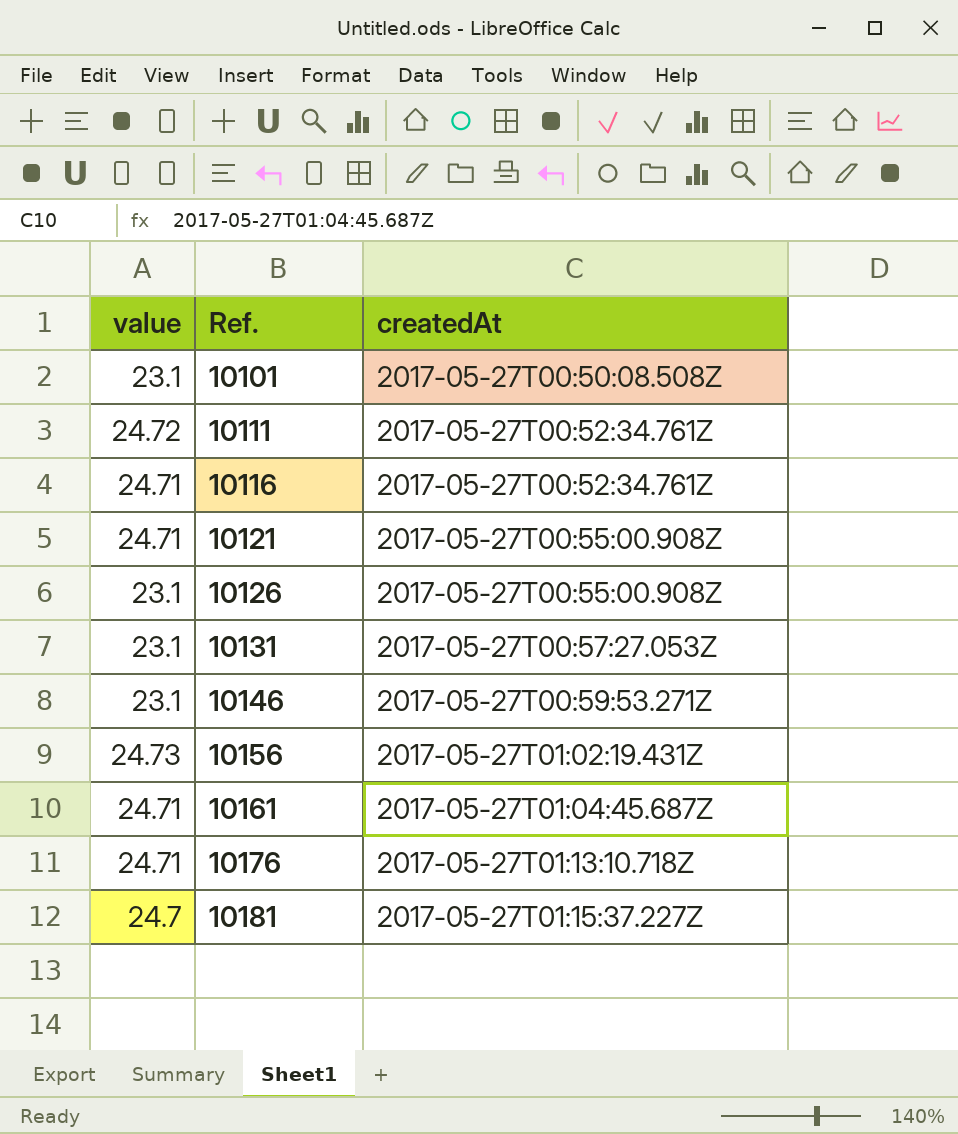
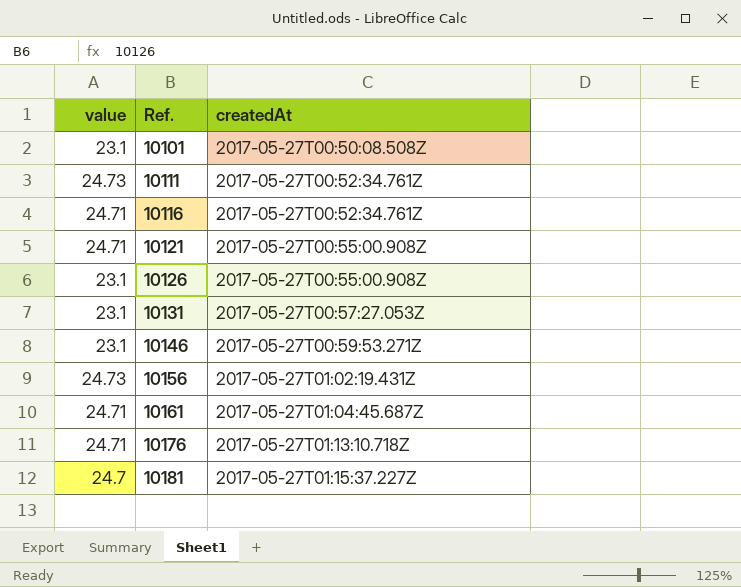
10111 | value: 24.72 -> 24.73

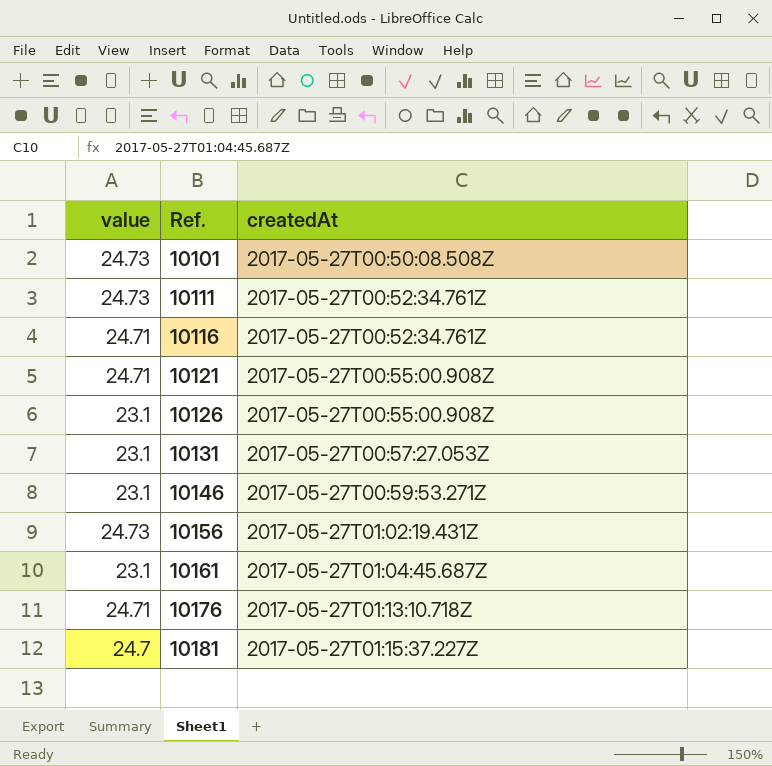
10101 | value: 23.1 -> 24.73
10161 | value: 24.71 -> 23.1

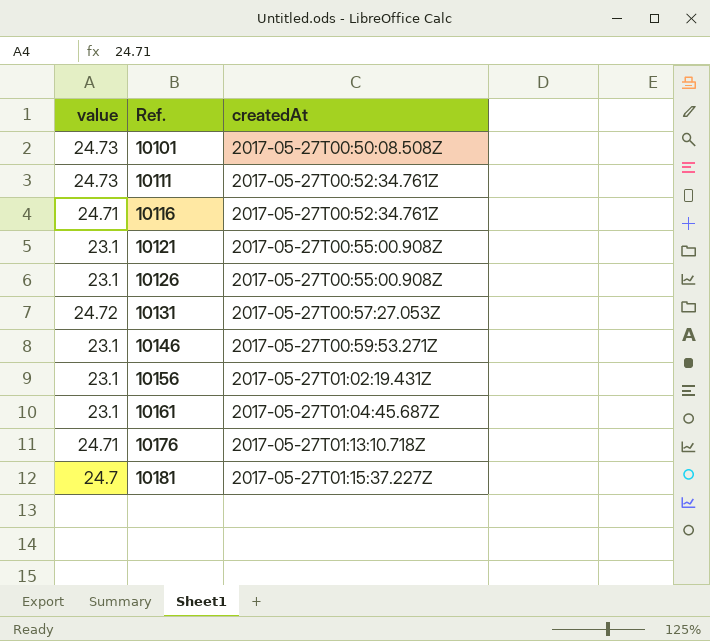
10121 | value: 24.71 -> 23.1
10131 | value: 23.1 -> 24.72
10156 | value: 24.73 -> 23.1

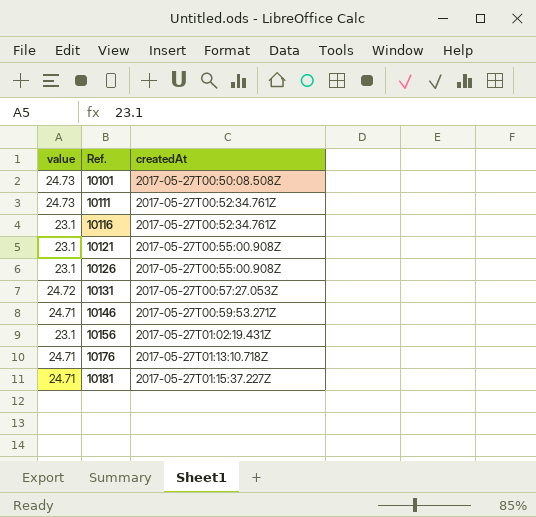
row 10161: 23.1 | 2017-05-27T01:04:45.687Z -> none
10116 | value: 24.71 -> 23.1
10146 | value: 23.1 -> 24.71
10181 | value: 24.7 -> 24.71

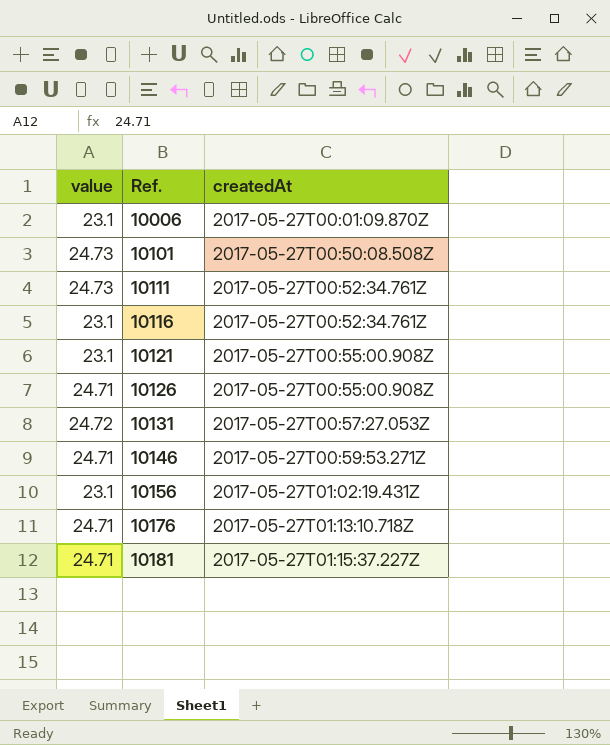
row 10006: none -> 23.1 | 2017-05-27T00:01:09.870Z
10126 | value: 23.1 -> 24.71

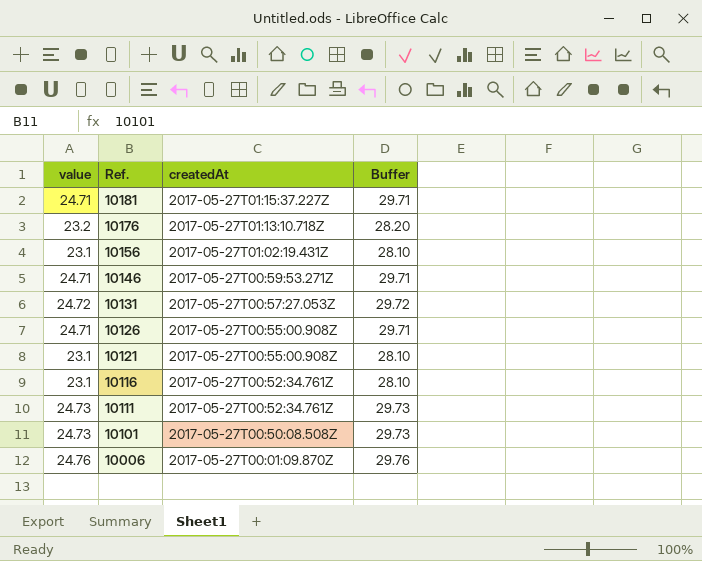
row order: Ref. ascending -> Ref. descending
column Buffer | formula: none -> [value] + 5
10176 | value: 24.71 -> 23.2
10006 | value: 23.1 -> 24.76

